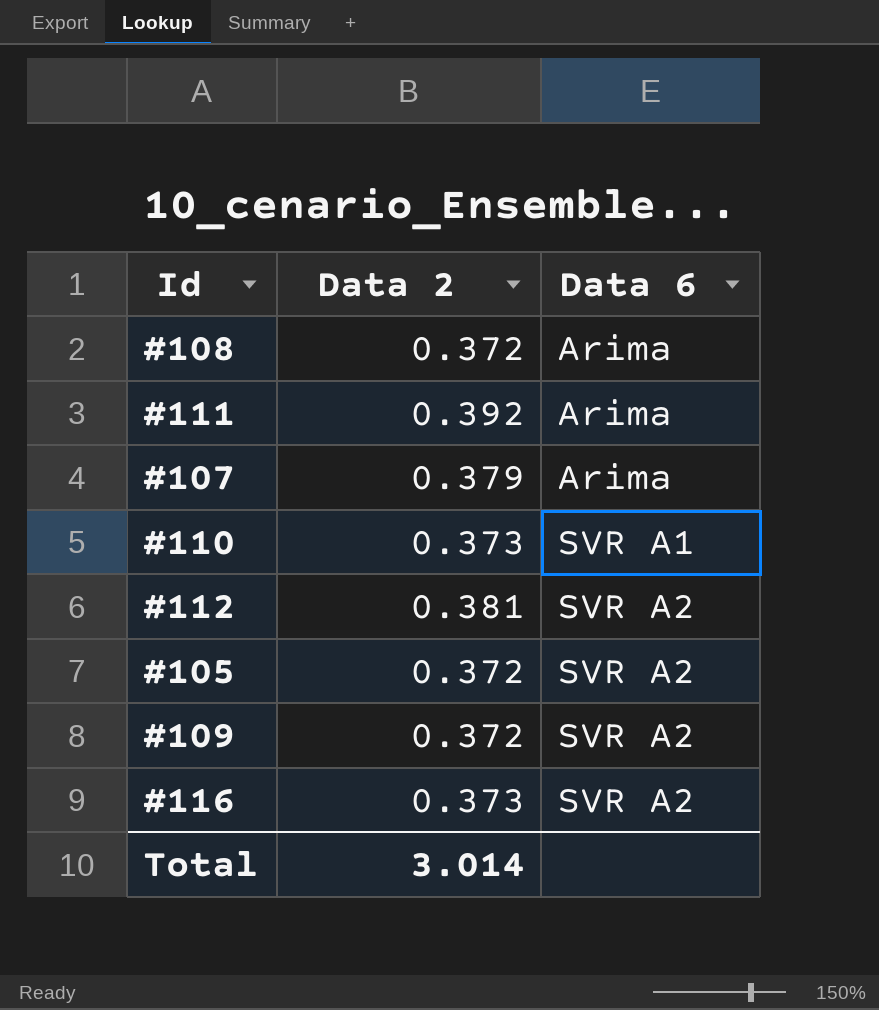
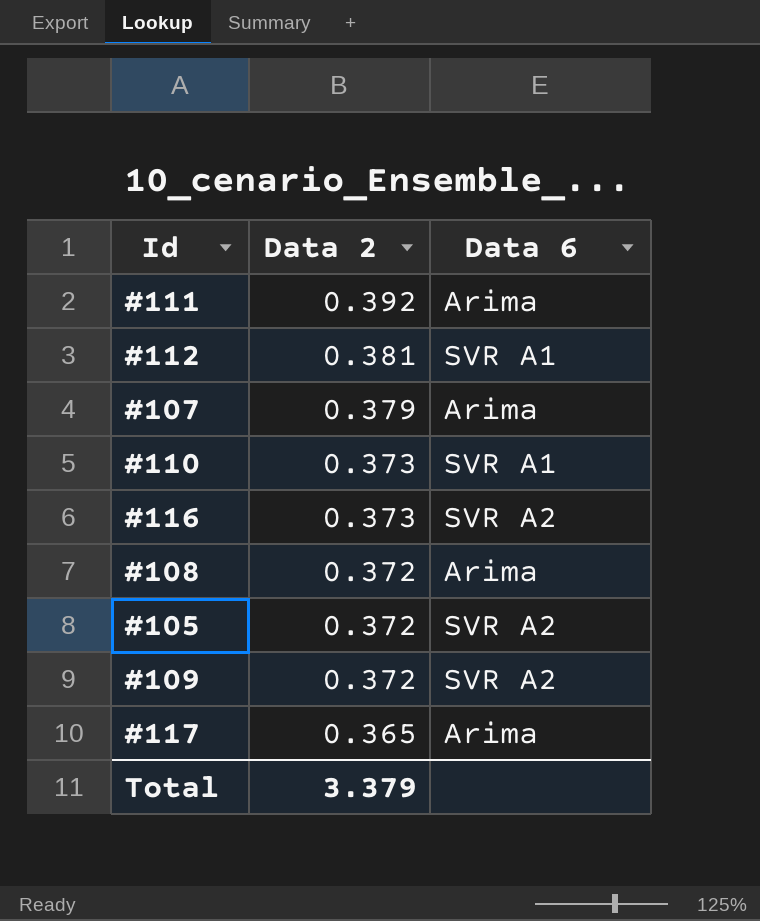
row order: Data 6 ascending -> Data 2 descending
#112 | Data 6: SVR A2 -> SVR A1
row #117: none -> 0.365 | Arima
Total | Data 2: 3.014 -> 3.379

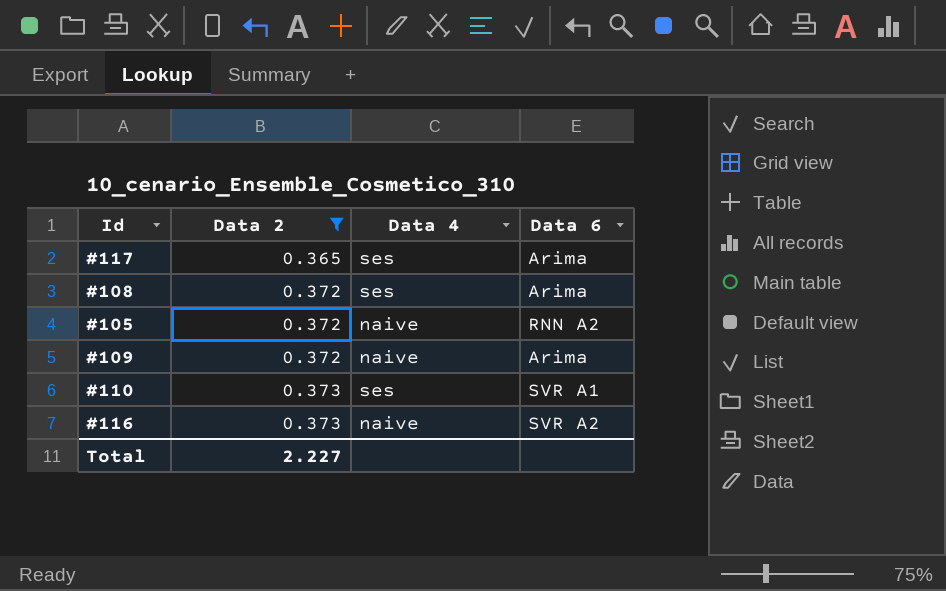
filter: none -> Data 2 <= 0.373
row order: Data 2 descending -> Data 2 ascending
column Data 4 | position: none -> 3
#105 | Data 6: SVR A2 -> RNN A2
#109 | Data 6: SVR A2 -> Arima
Total | Data 2: 3.379 -> 2.227

